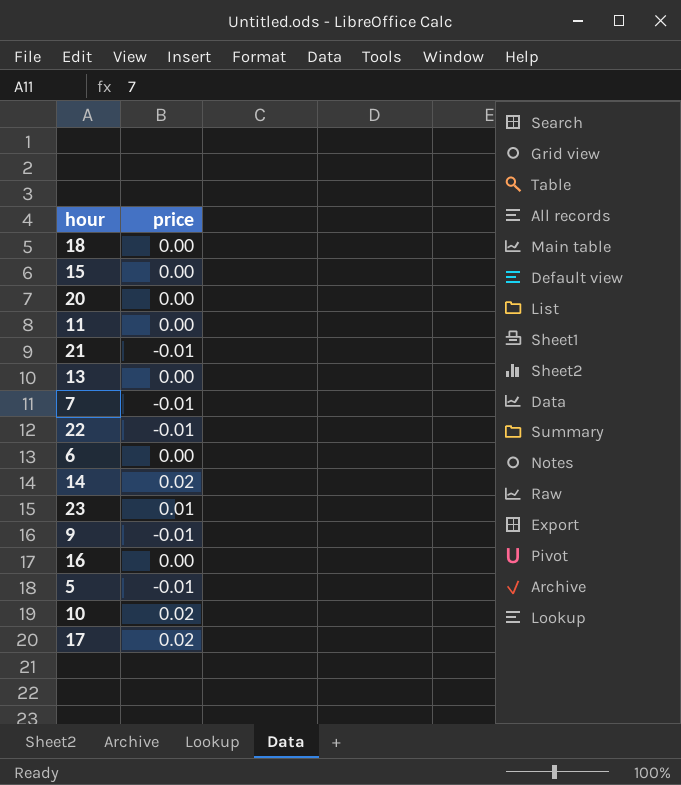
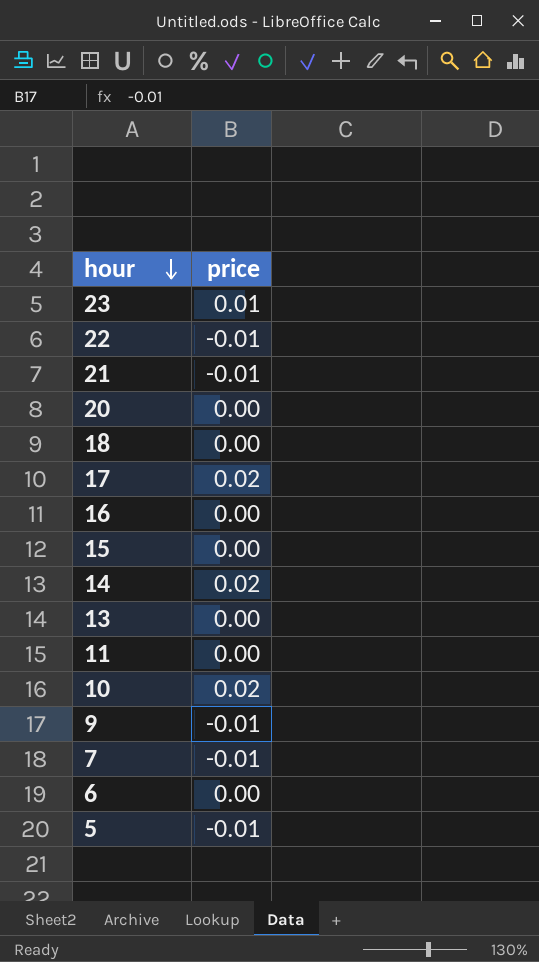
row order: none -> hour descending

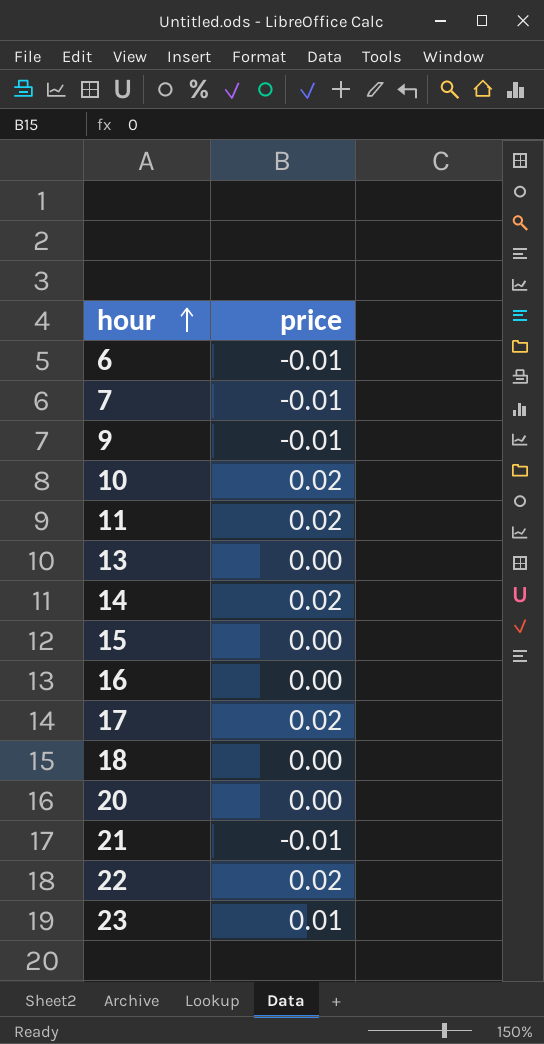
row order: hour descending -> hour ascending
row 5: -0.01 -> none
6 | price: 0.00 -> -0.01
11 | price: 0.00 -> 0.02
22 | price: -0.01 -> 0.02

